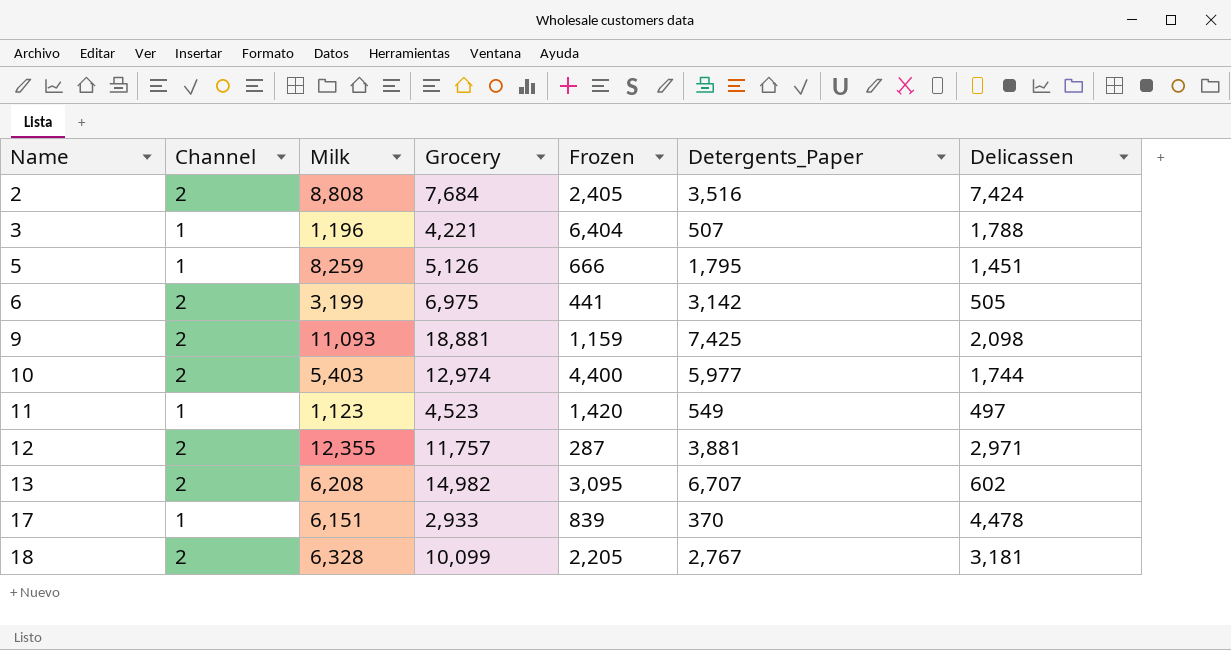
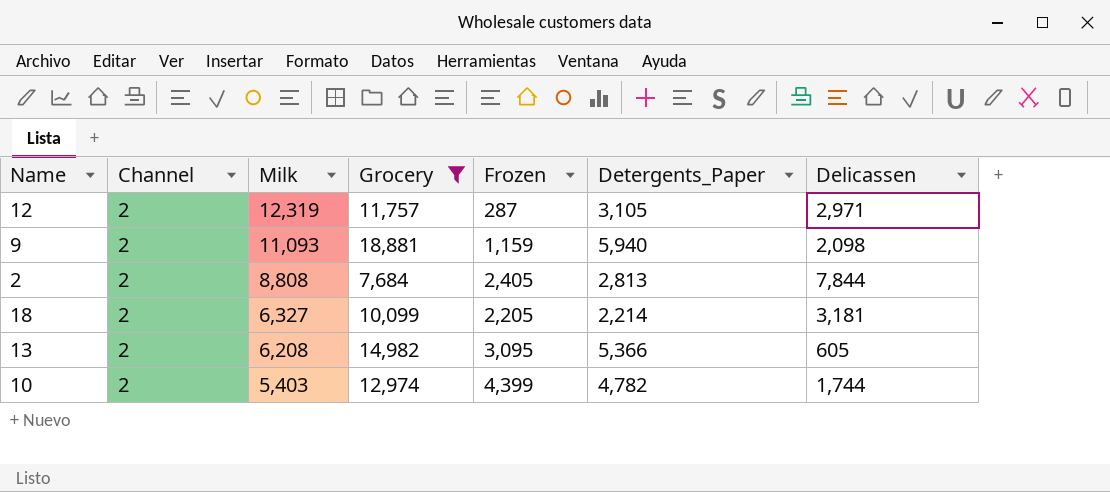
filter: none -> Grocery >= 7,684
row order: Name ascending -> Milk descending
12 | Milk: 12,355 -> 12,319
12 | Detergents_Paper: 3,881 -> 3,105
9 | Detergents_Paper: 7,425 -> 5,940
2 | Detergents_Paper: 3,516 -> 2,813
2 | Delicassen: 7,424 -> 7,844
18 | Milk: 6,328 -> 6,327
18 | Detergents_Paper: 2,767 -> 2,214
13 | Detergents_Paper: 6,707 -> 5,366
13 | Delicassen: 602 -> 605
10 | Frozen: 4,400 -> 4,399
10 | Detergents_Paper: 5,977 -> 4,782

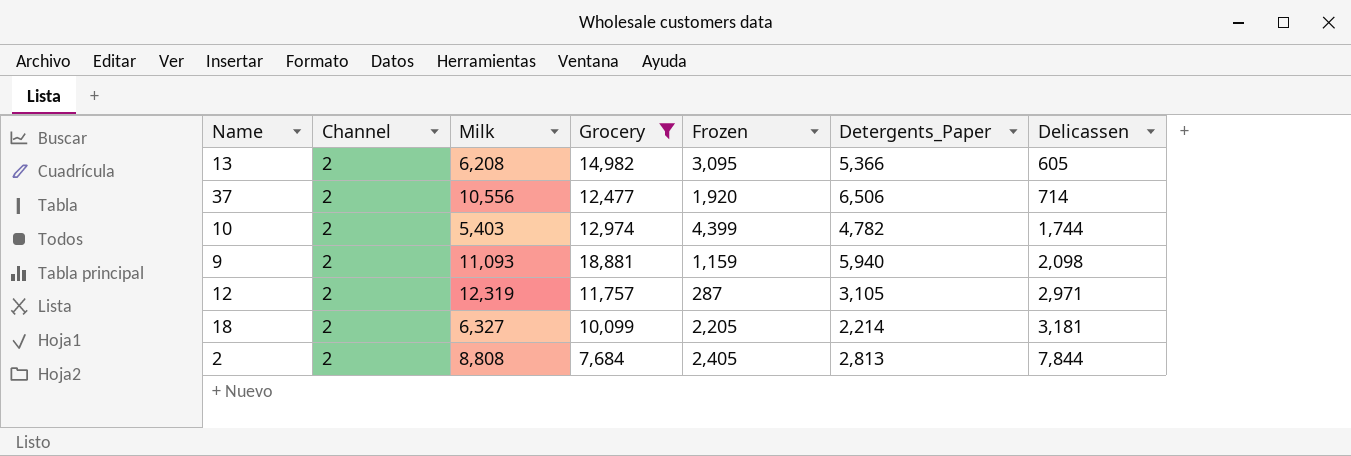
row order: Milk descending -> Delicassen ascending
row 37: none -> 2 | 10,556 | 12,477 | 1,920 | 6,506 | 714

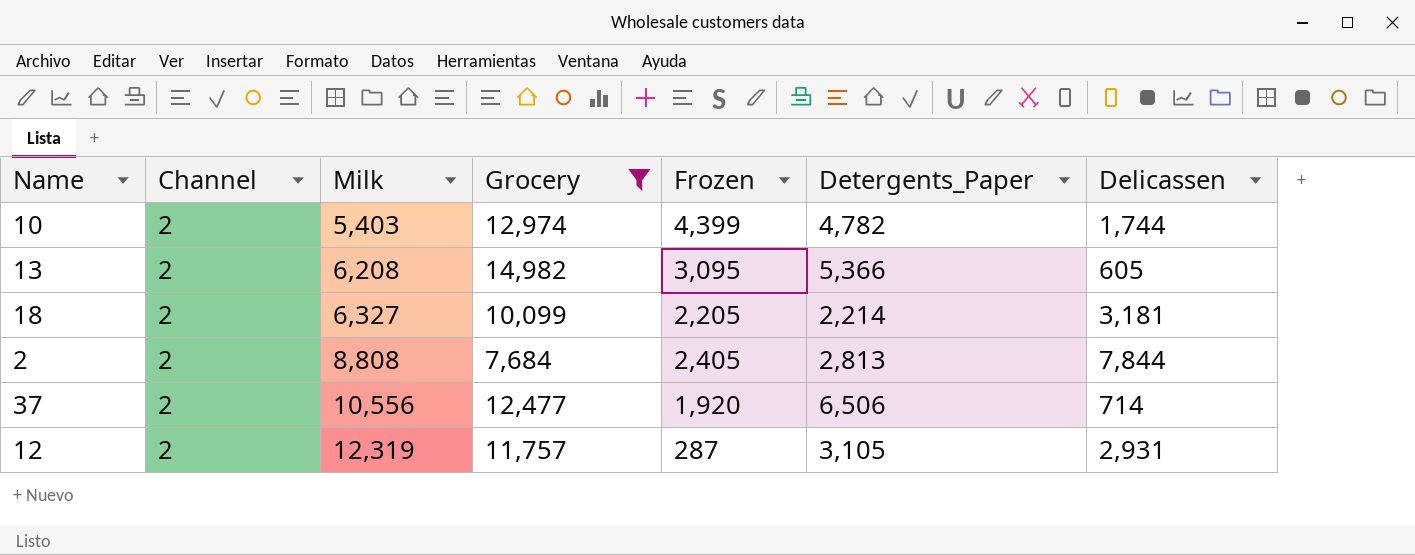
row order: Delicassen ascending -> Milk ascending
row 9: 2 | 11,093 | 18,881 | 1,159 | 5,940 | 2,098 -> none
12 | Delicassen: 2,971 -> 2,931

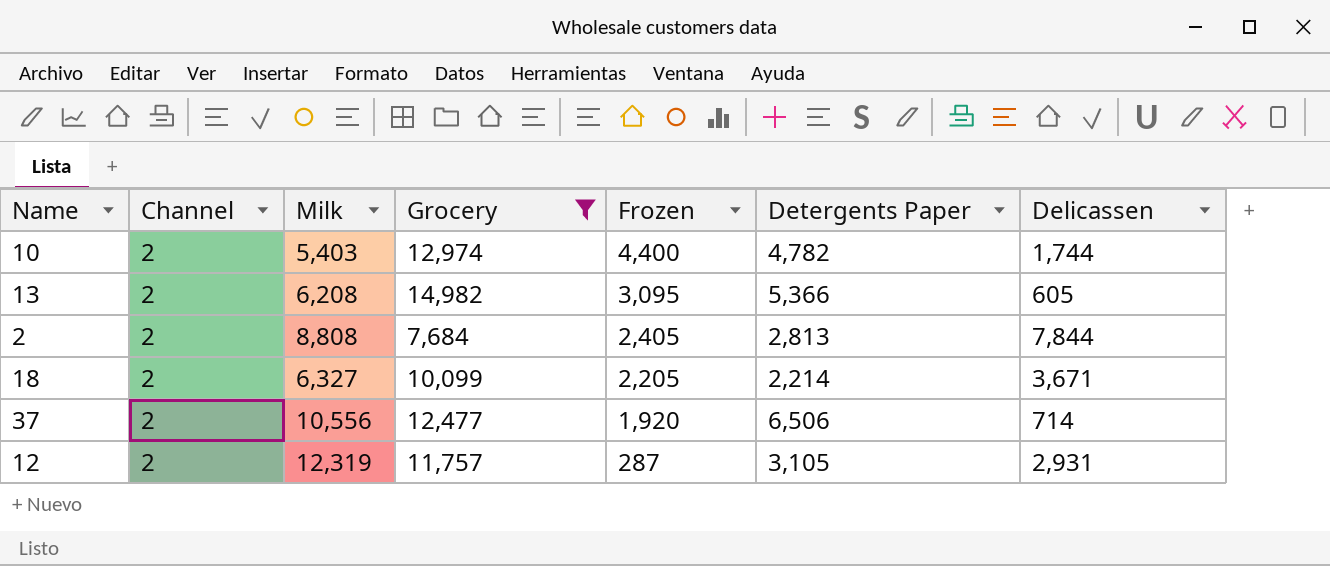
row order: Milk ascending -> Frozen descending
column name: Detergents_Paper -> Detergents Paper
10 | Frozen: 4,399 -> 4,400
18 | Delicassen: 3,181 -> 3,671

